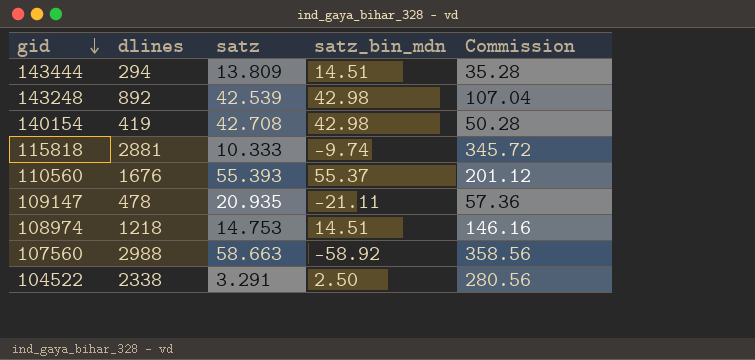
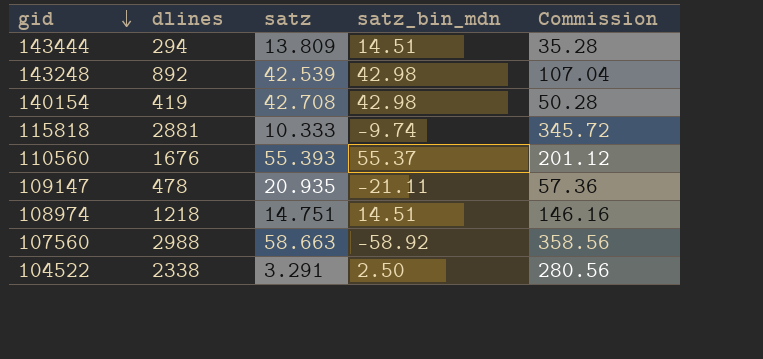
108974 | satz: 14.753 -> 14.751

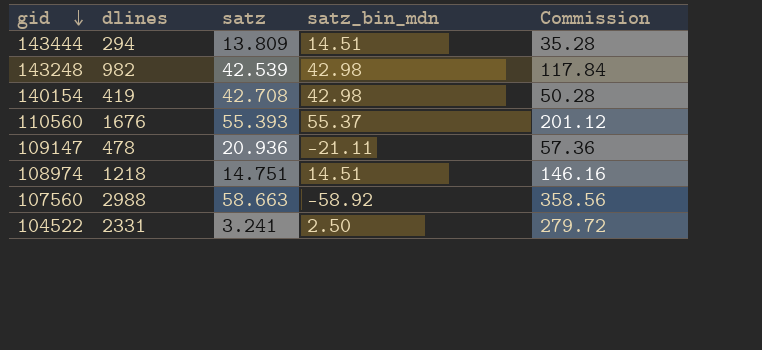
row 115818: 2881 | 10.333 | -9.74 | 345.72 -> none
143248 | dlines: 892 -> 982
143248 | Commission: 107.04 -> 117.84
109147 | satz: 20.935 -> 20.936
104522 | dlines: 2338 -> 2331
104522 | satz: 3.291 -> 3.241
104522 | Commission: 280.56 -> 279.72

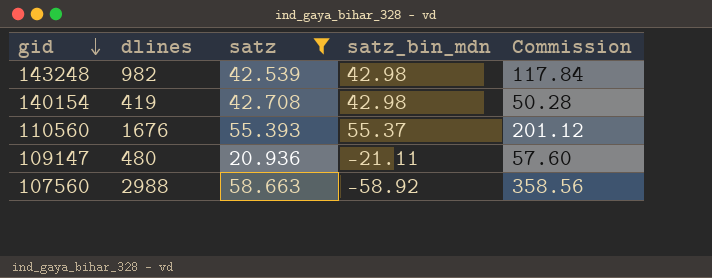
filter: none -> satz >= 20.936
109147 | dlines: 478 -> 480
109147 | Commission: 57.36 -> 57.60

